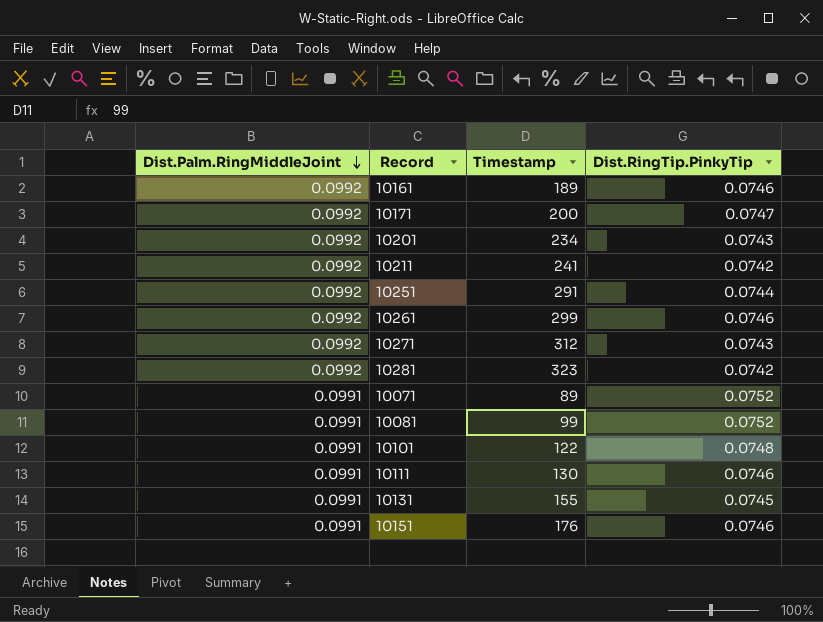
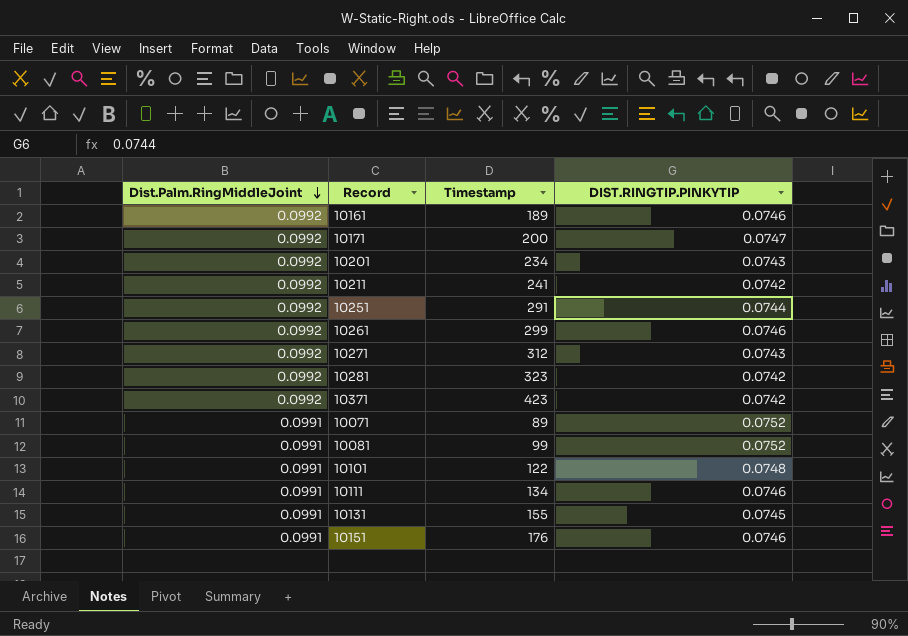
column name: Dist.RingTip.PinkyTip -> DIST.RINGTIP.PINKYTIP
row 10371: none -> 0.0992 | 423 | 0.0742
10111 | Timestamp: 130 -> 134

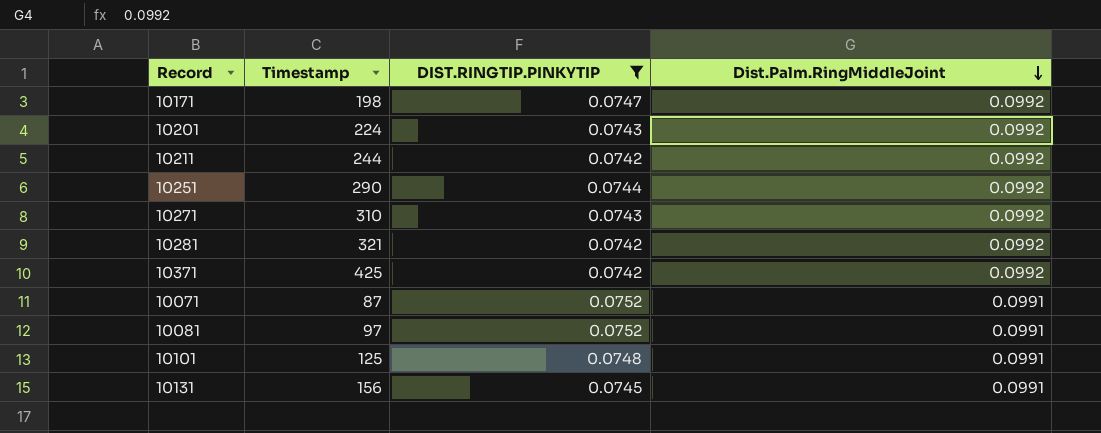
filter: none -> DIST.RINGTIP.PINKYTIP != 0.0746
column Dist.Palm.RingMiddleJoint | position: 1 -> 4
10171 | Timestamp: 200 -> 198
10201 | Timestamp: 234 -> 224
10211 | Timestamp: 241 -> 244
10251 | Timestamp: 291 -> 290
10271 | Timestamp: 312 -> 310
10281 | Timestamp: 323 -> 321
10371 | Timestamp: 423 -> 425
10071 | Timestamp: 89 -> 87
10081 | Timestamp: 99 -> 97
10101 | Timestamp: 122 -> 125
10131 | Timestamp: 155 -> 156

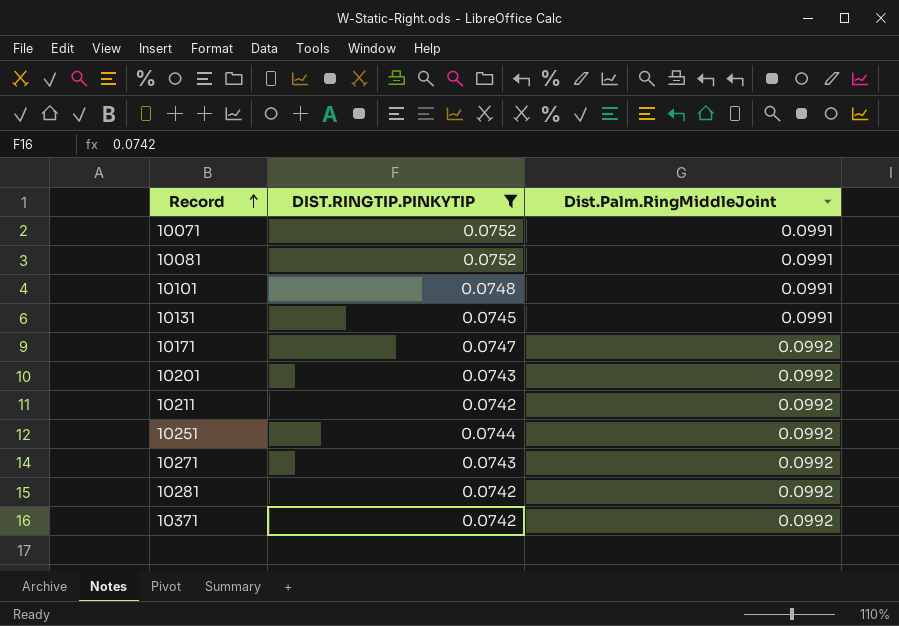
row order: Dist.Palm.RingMiddleJoint descending -> Record ascending
column Timestamp | position: 2 -> none

